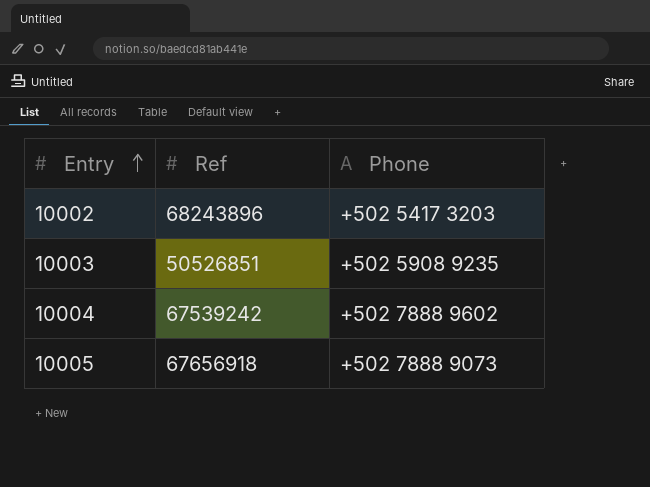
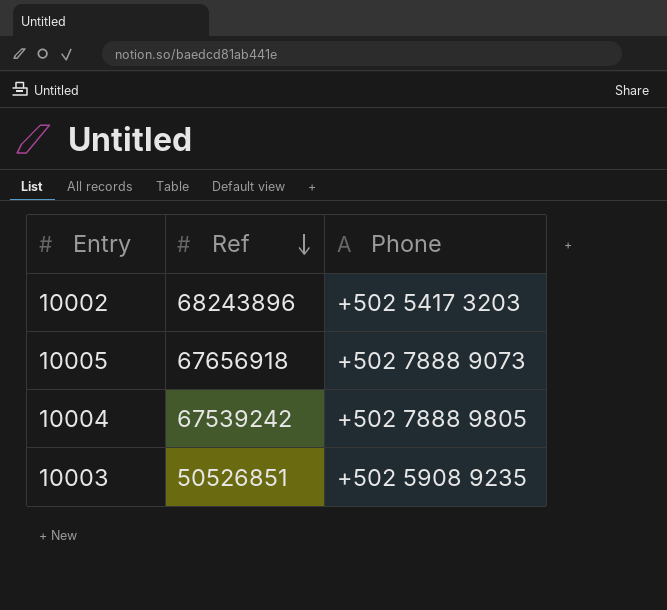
row order: Entry ascending -> Ref descending
10004 | Phone: +502 7888 9602 -> +502 7888 9805

